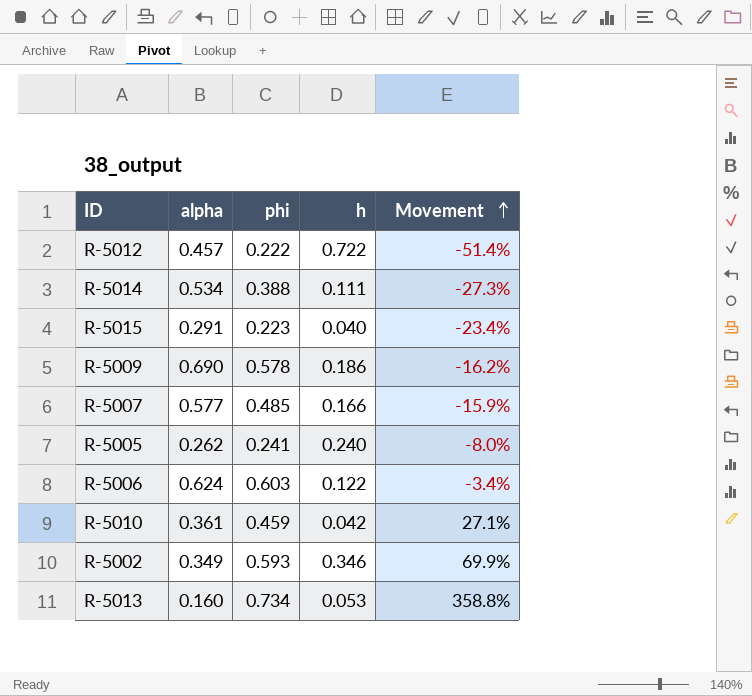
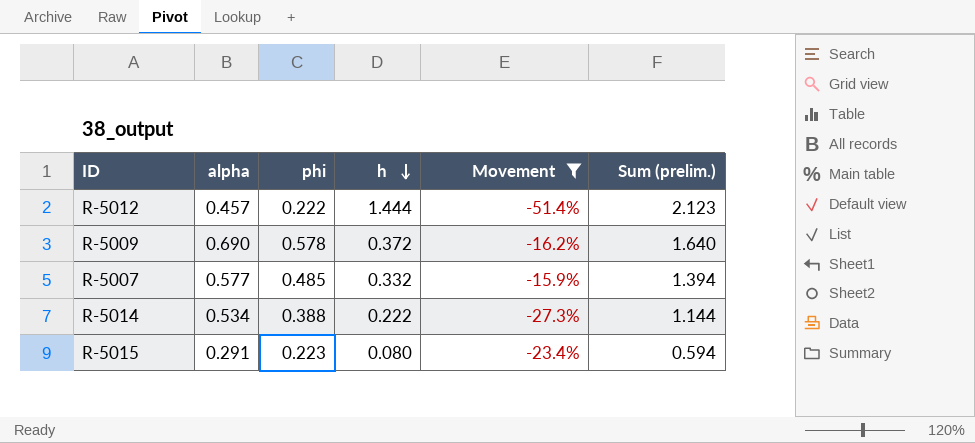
filter: none -> Movement <= -15.9%
row order: Movement ascending -> h descending
column Sum (prelim.) | formula: none -> [alpha] + [phi] + [h]
R-5012 | h: 0.722 -> 1.444
R-5009 | h: 0.186 -> 0.372
R-5007 | h: 0.166 -> 0.332
R-5014 | h: 0.111 -> 0.222
R-5015 | h: 0.040 -> 0.080

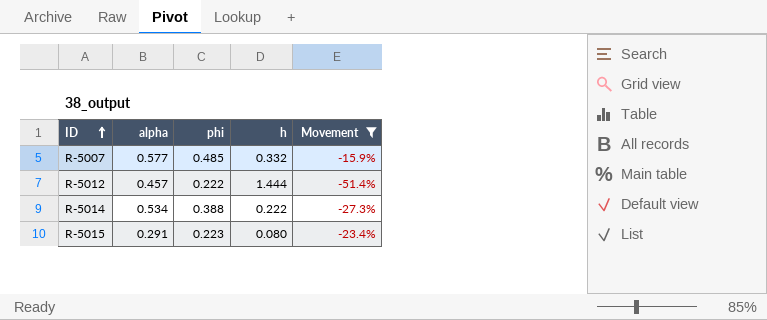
row order: h descending -> ID ascending
column Sum (prelim.) | formula: [alpha] + [phi] + [h] -> none
row R-5009: 0.690 | 0.578 | 0.372 | -16.2% | 1.640 -> none

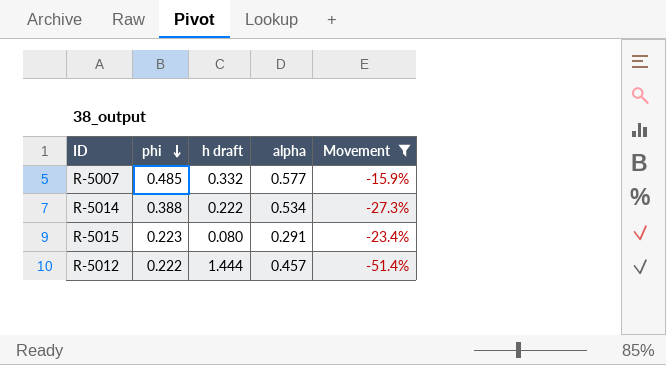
row order: ID ascending -> phi descending
column name: h -> h draft
column alpha | position: 2 -> 4

